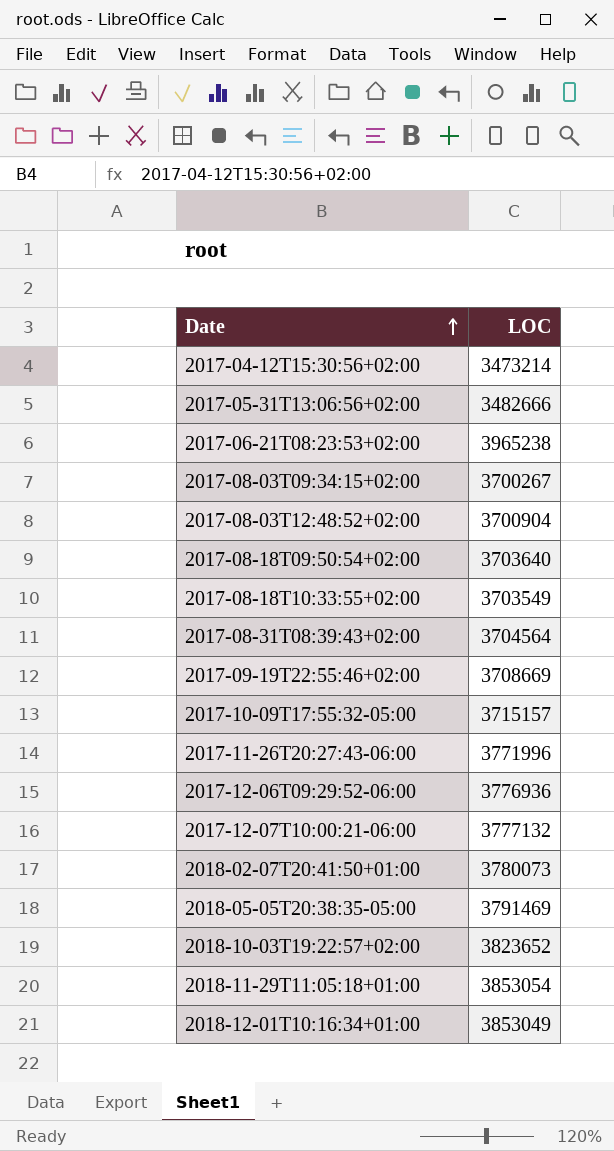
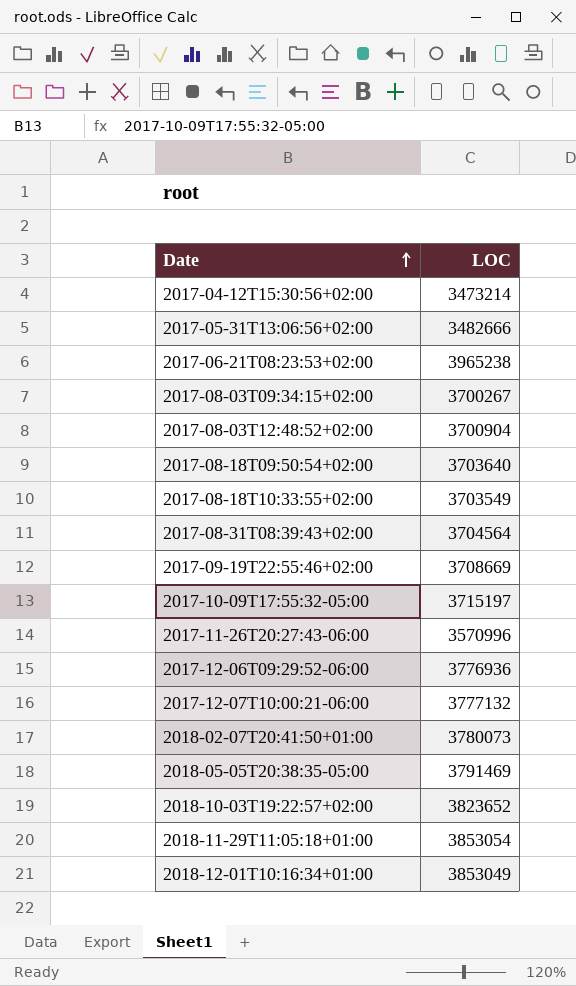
2017-10-09T17:55:32-05:00 | LOC: 3715157 -> 3715197
2017-11-26T20:27:43-06:00 | LOC: 3771996 -> 3570996

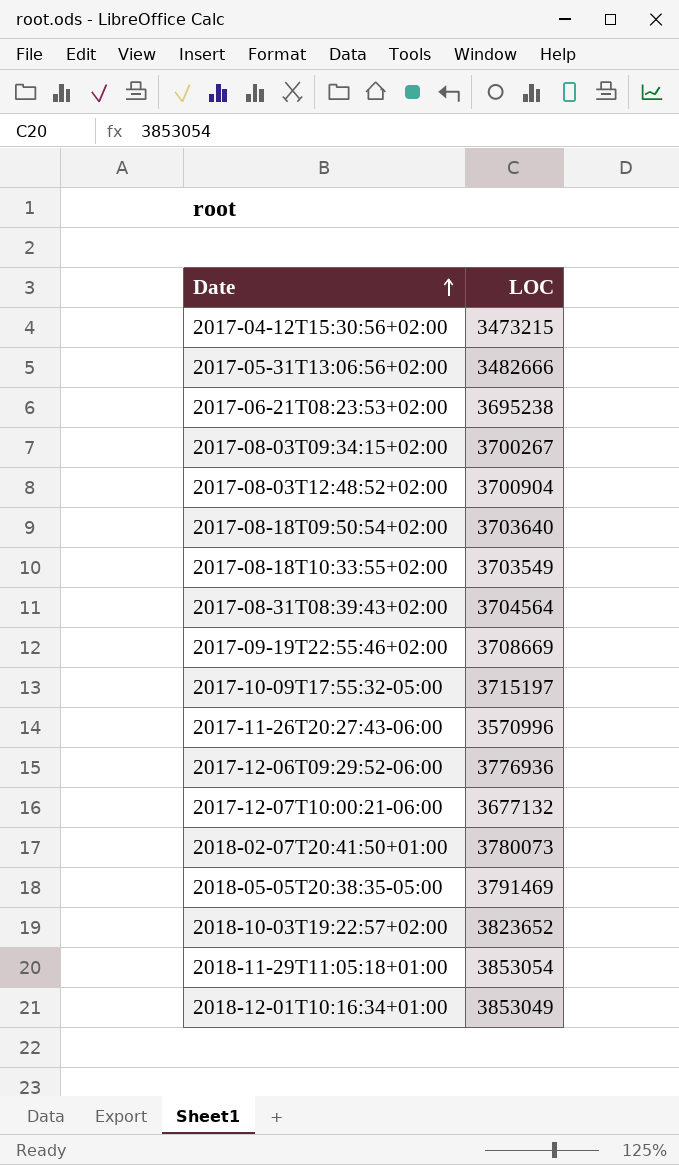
2017-04-12T15:30:56+02:00 | LOC: 3473214 -> 3473215
2017-06-21T08:23:53+02:00 | LOC: 3965238 -> 3695238
2017-12-07T10:00:21-06:00 | LOC: 3777132 -> 3677132

